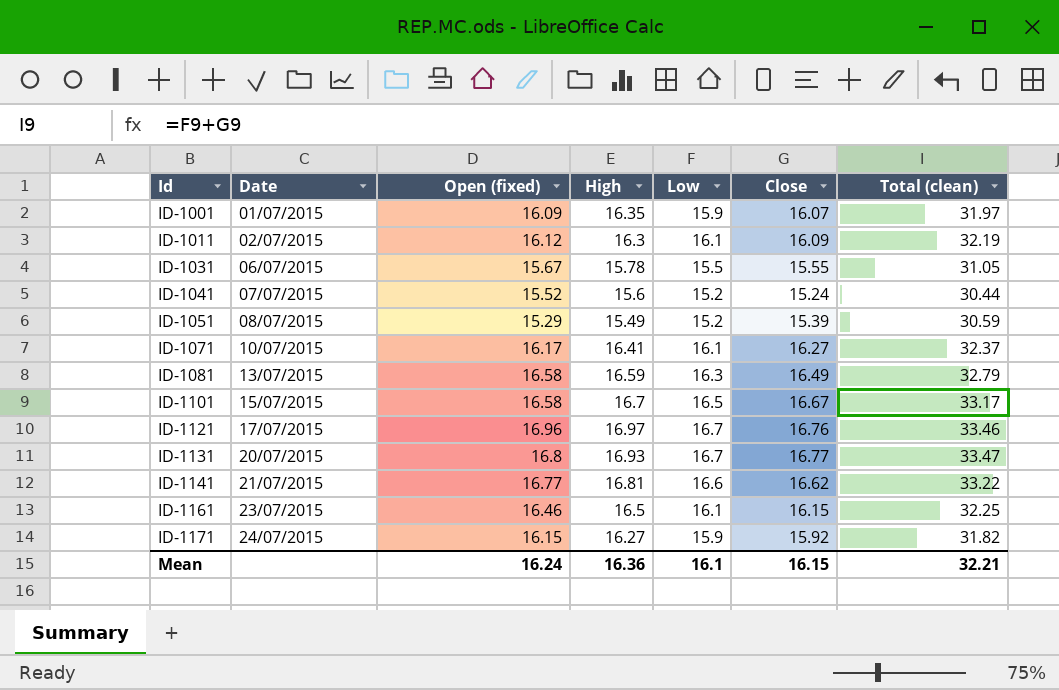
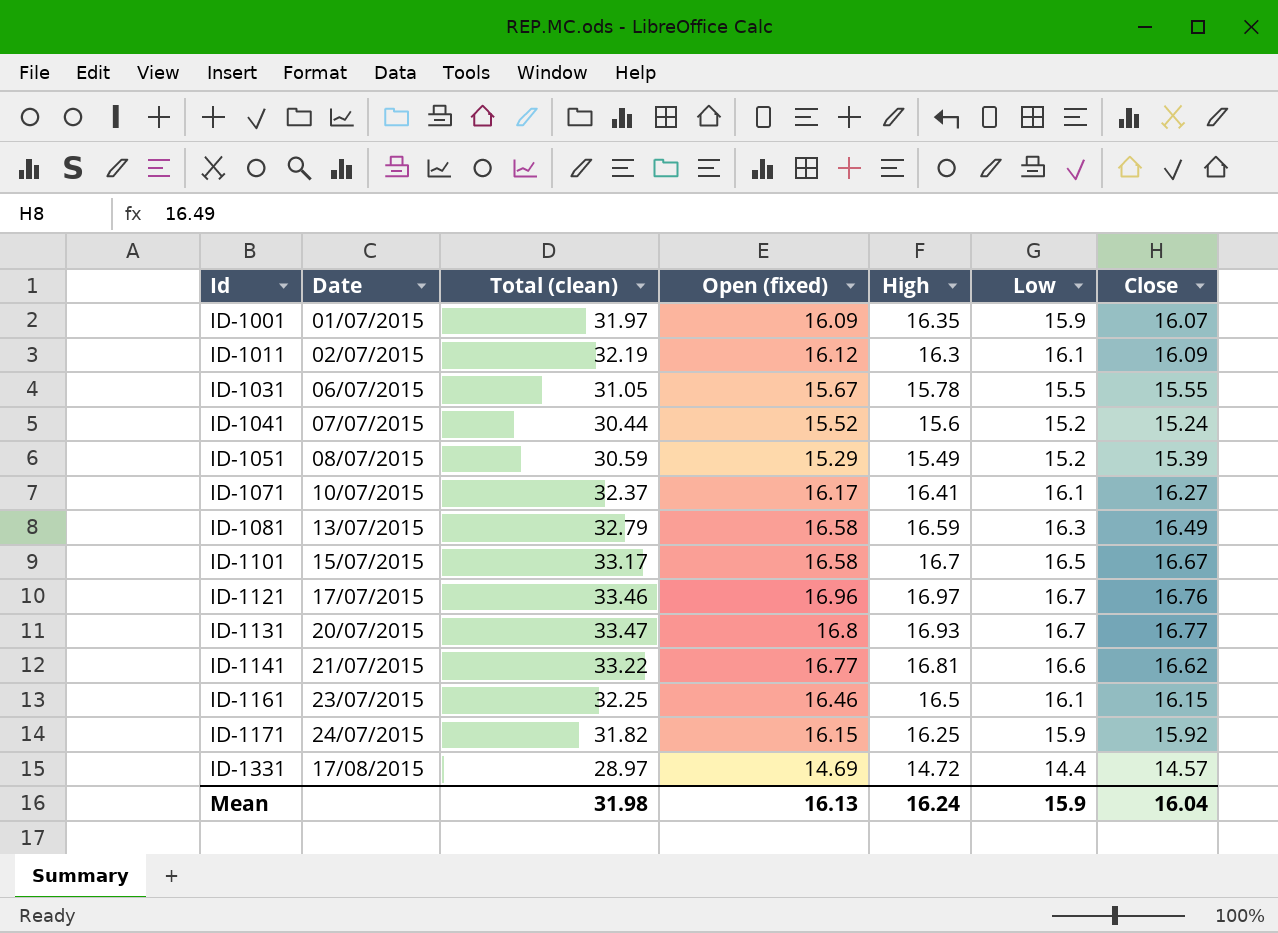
column Total (clean) | position: 7 -> 3
ID-1171 | High: 16.27 -> 16.25
row ID-1331: none -> 17/08/2015 | 28.97 | 14.69 | 14.72 | 14.4 | 14.57
Mean | Total (clean): 32.21 -> 31.98
Mean | Open (fixed): 16.24 -> 16.13
Mean | High: 16.36 -> 16.24
Mean | Low: 16.1 -> 15.9
Mean | Close: 16.15 -> 16.04

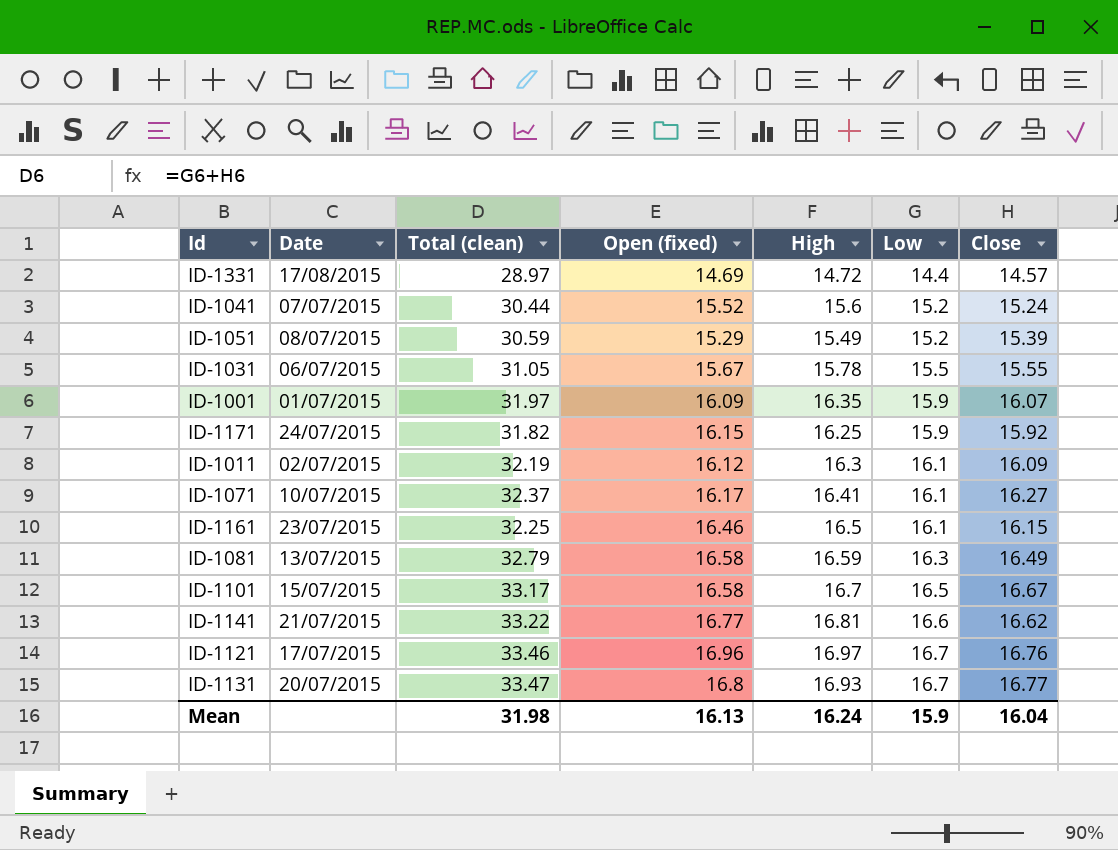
row order: Id ascending -> Low ascending

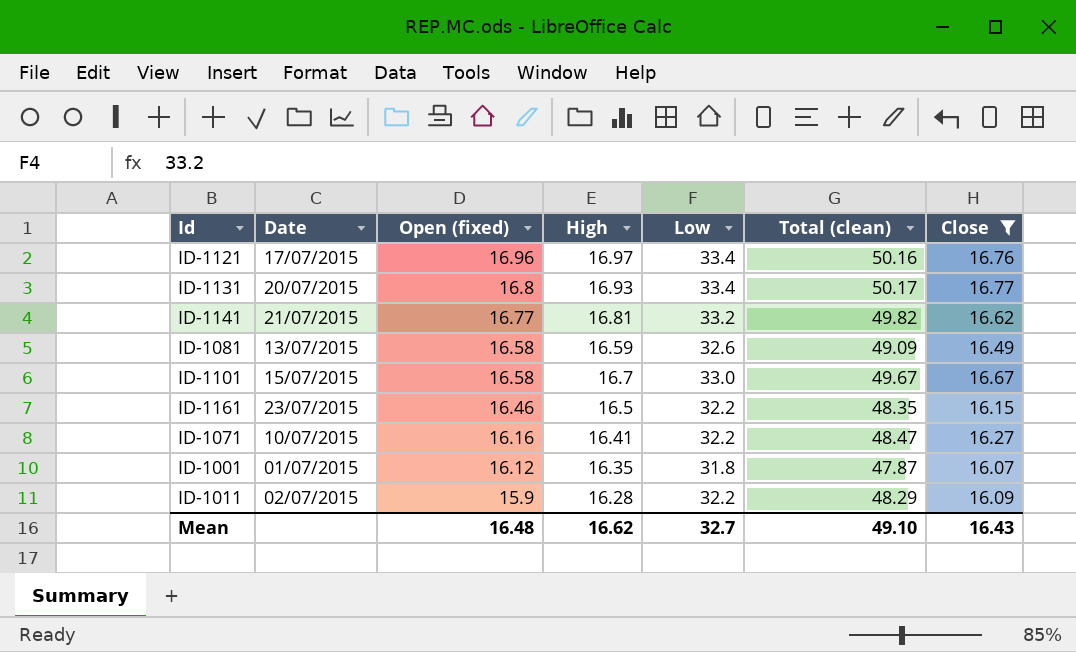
filter: none -> Close >= 16.07
row order: Low ascending -> Open (fixed) descending
column Total (clean) | position: 3 -> 6
ID-1121 | Low: 16.7 -> 33.4
ID-1121 | Total (clean): 33.46 -> 50.16
ID-1131 | Low: 16.7 -> 33.4
ID-1131 | Total (clean): 33.47 -> 50.17
ID-1141 | Low: 16.6 -> 33.2
ID-1141 | Total (clean): 33.22 -> 49.82
ID-1081 | Low: 16.3 -> 32.6
ID-1081 | Total (clean): 32.79 -> 49.09
ID-1101 | Low: 16.5 -> 33.0
ID-1101 | Total (clean): 33.17 -> 49.67
ID-1161 | Low: 16.1 -> 32.2
ID-1161 | Total (clean): 32.25 -> 48.35
ID-1071 | Open (fixed): 16.17 -> 16.16
ID-1071 | Low: 16.1 -> 32.2
ID-1071 | Total (clean): 32.37 -> 48.47
ID-1001 | Open (fixed): 16.09 -> 16.12
ID-1001 | Low: 15.9 -> 31.8
ID-1001 | Total (clean): 31.97 -> 47.87
ID-1011 | Open (fixed): 16.12 -> 15.9
ID-1011 | High: 16.3 -> 16.28
ID-1011 | Low: 16.1 -> 32.2
ID-1011 | Total (clean): 32.19 -> 48.29
Mean | Open (fixed): 16.13 -> 16.48
Mean | High: 16.24 -> 16.62
Mean | Low: 15.9 -> 32.7
Mean | Total (clean): 31.98 -> 49.10
Mean | Close: 16.04 -> 16.43

